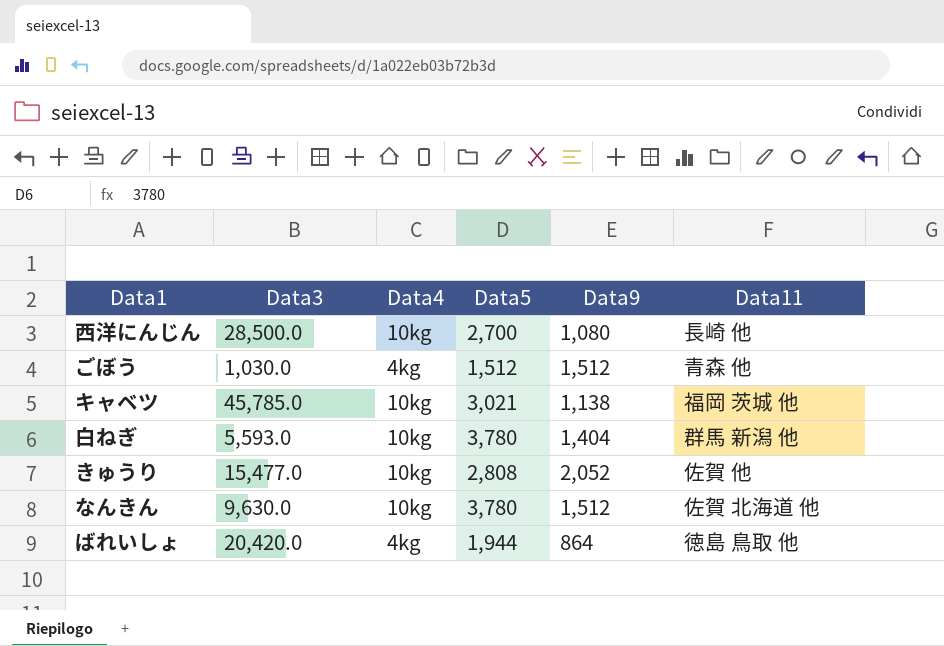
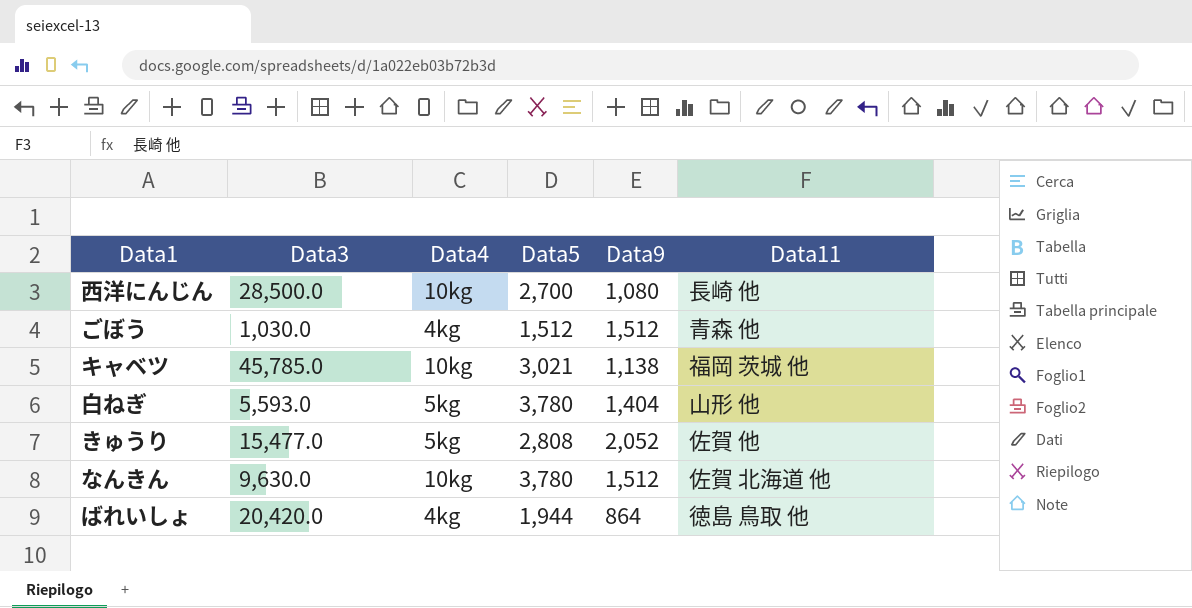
白ねぎ | Data4: 10kg -> 5kg
白ねぎ | Data11: 群馬 新潟 他 -> 山形 他
きゅうり | Data4: 10kg -> 5kg

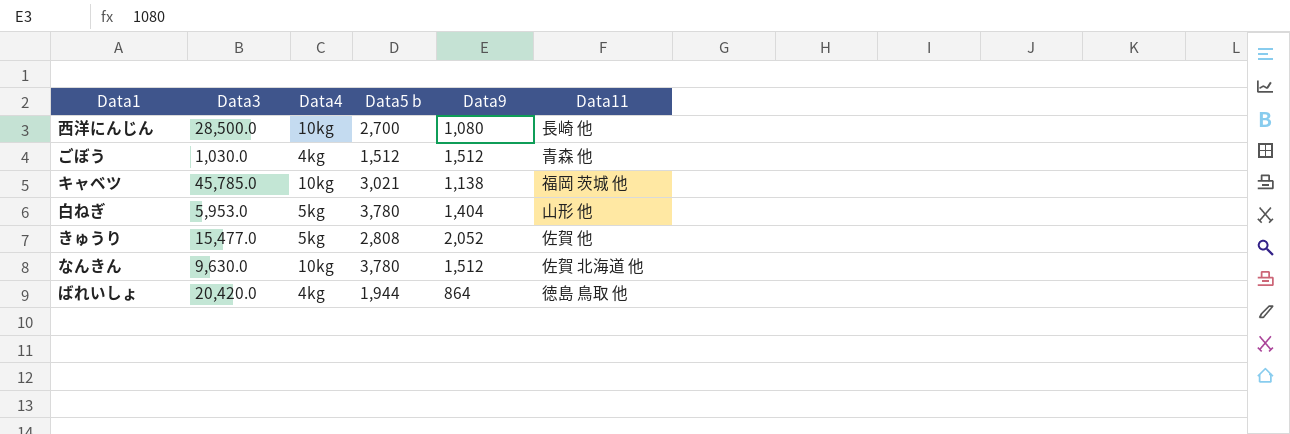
column name: Data5 -> Data5 b
白ねぎ | Data3: 5,593.0 -> 5,953.0

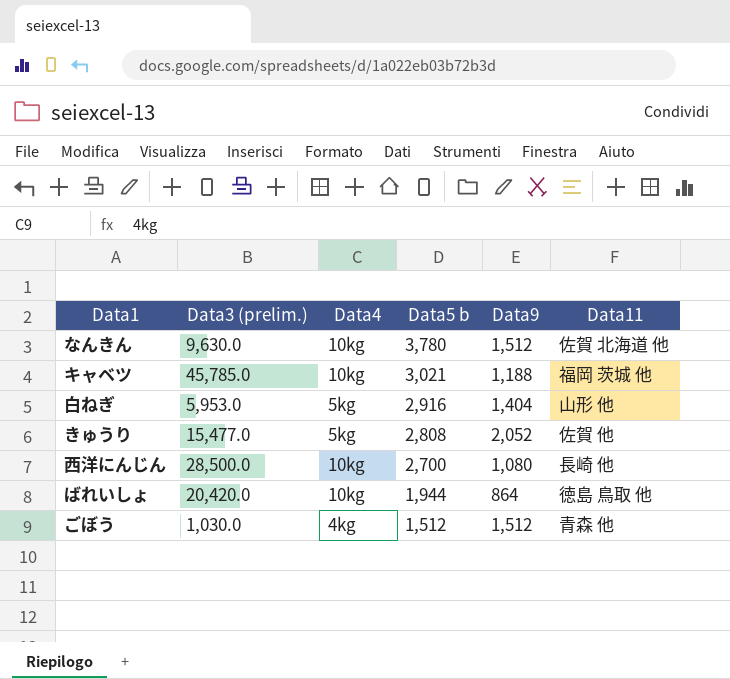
row order: none -> Data5 b descending
column name: Data3 -> Data3 (prelim.)
キャベツ | Data9: 1,138 -> 1,188
白ねぎ | Data5 b: 3,780 -> 2,916
ばれいしょ | Data4: 4kg -> 10kg

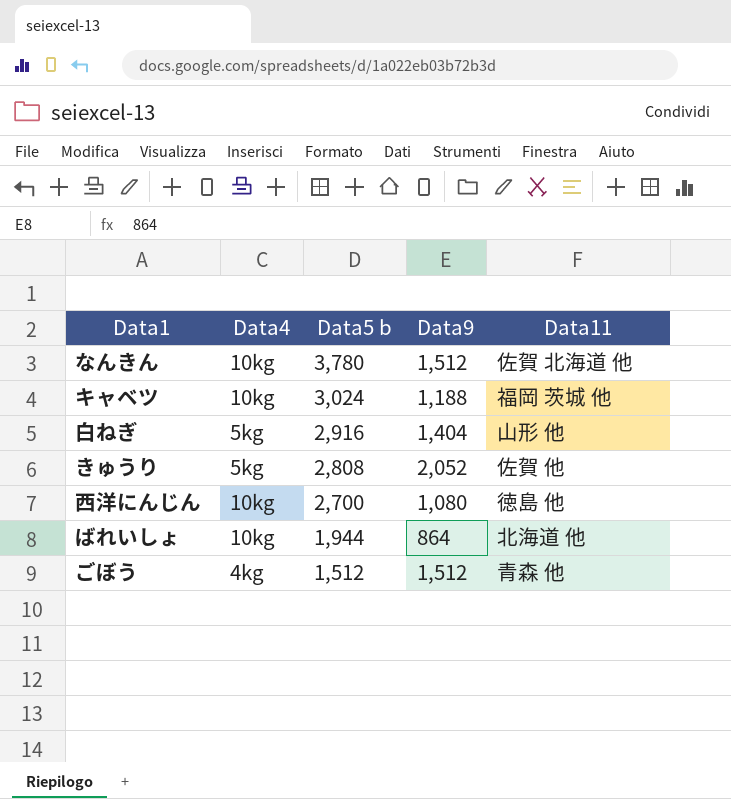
column Data3 (prelim.) | position: 2 -> none
キャベツ | Data5 b: 3,021 -> 3,024
西洋にんじん | Data11: 長崎 他 -> 徳島 他
ばれいしょ | Data11: 徳島 鳥取 他 -> 北海道 他

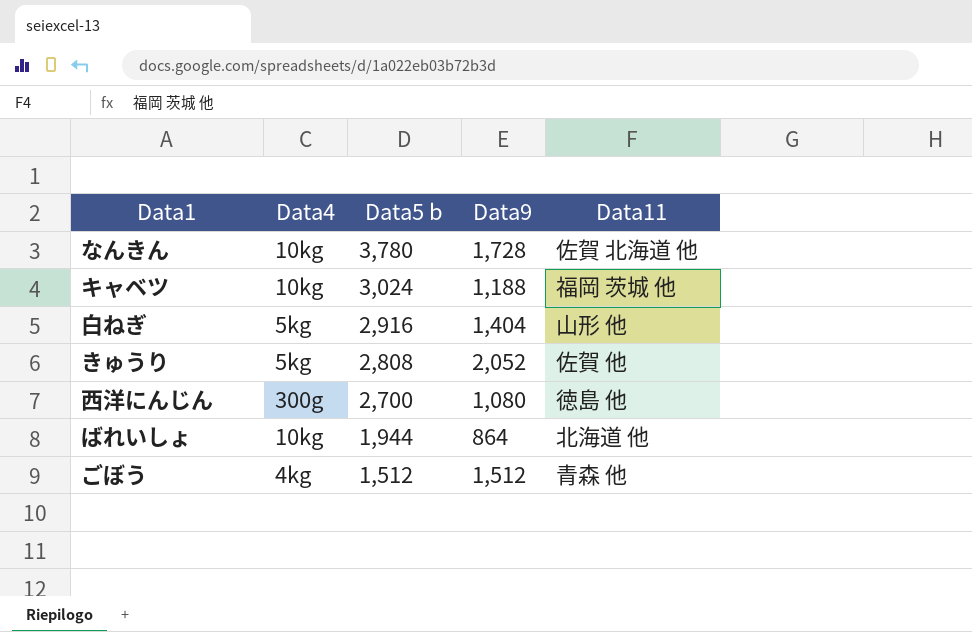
なんきん | Data9: 1,512 -> 1,728
西洋にんじん | Data4: 10kg -> 300g

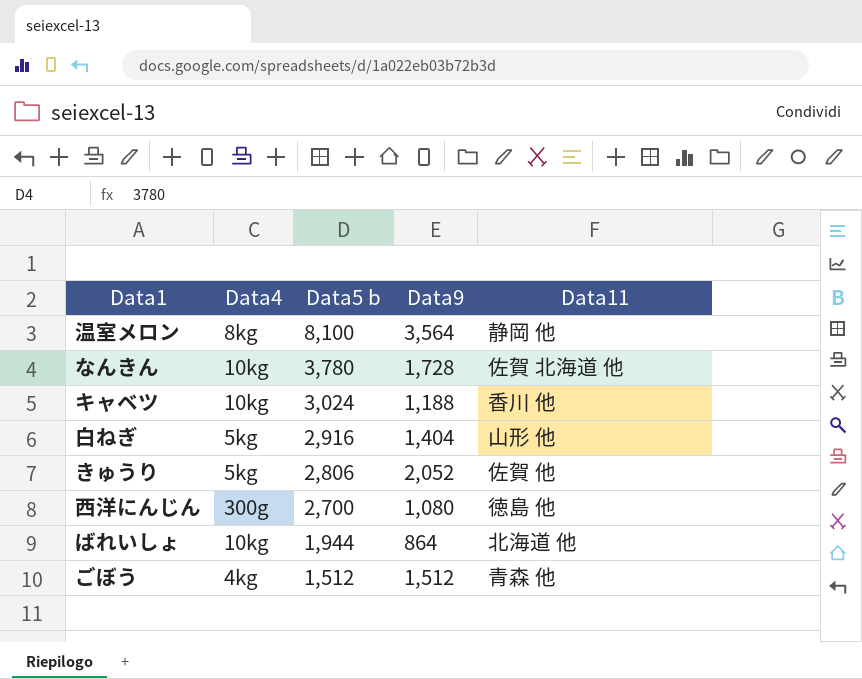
row 温室メロン: none -> 8kg | 8,100 | 3,564 | 静岡 他
キャベツ | Data11: 福岡 茨城 他 -> 香川 他
きゅうり | Data5 b: 2,808 -> 2,806

